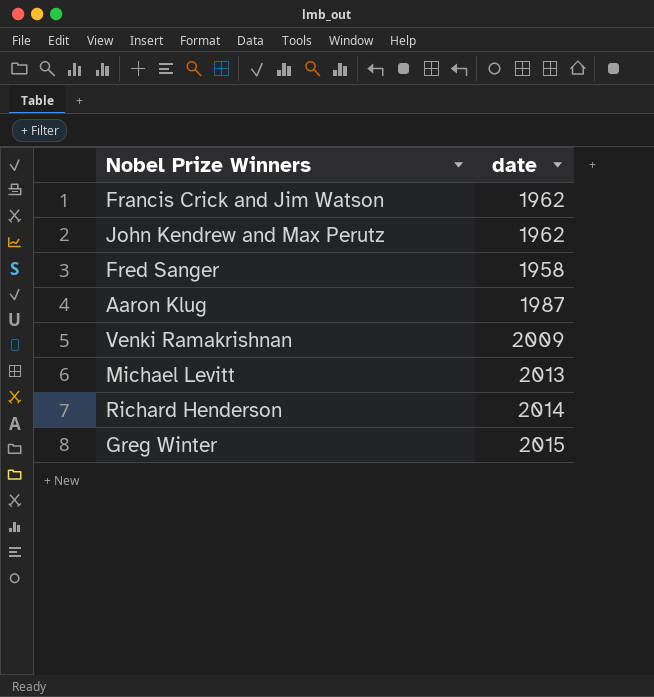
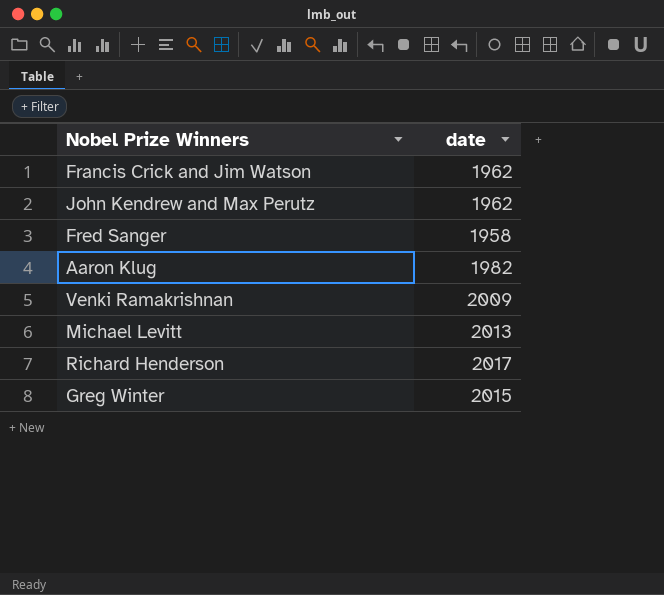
Aaron Klug | date: 1987 -> 1982
Richard Henderson | date: 2014 -> 2017

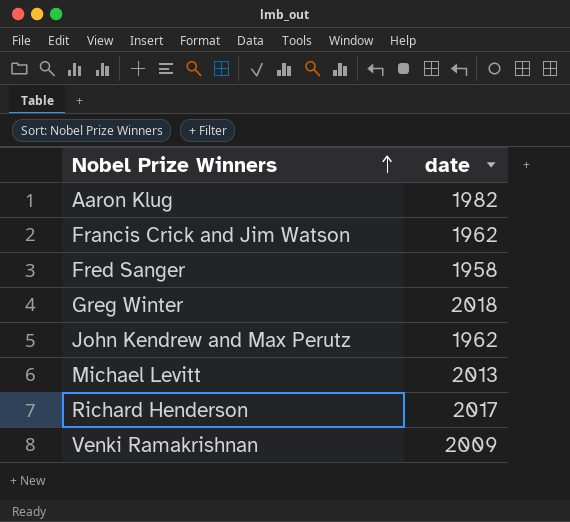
row order: none -> Nobel Prize Winners ascending
Greg Winter | date: 2015 -> 2018

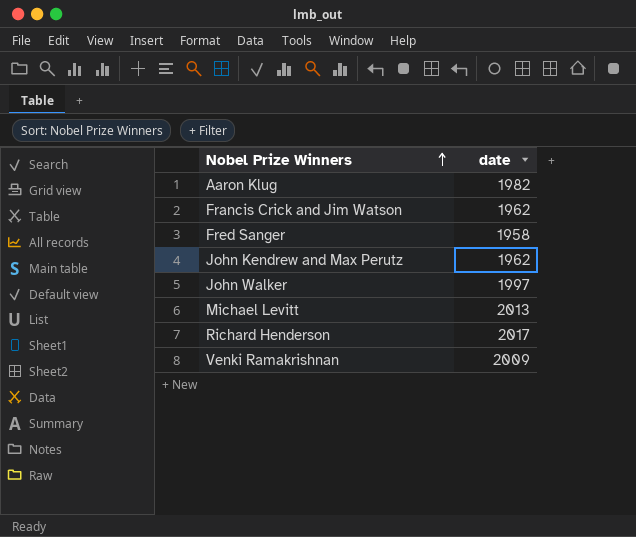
row Greg Winter: 2018 -> none
row John Walker: none -> 1997

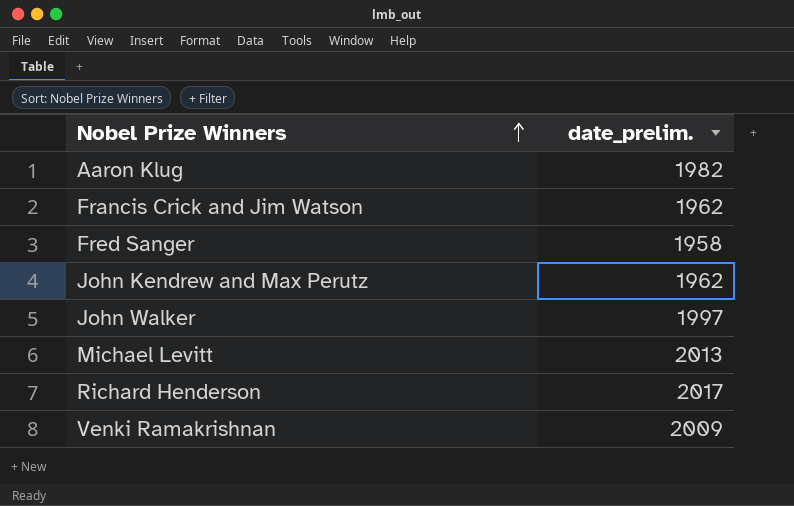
column name: date -> date_prelim.

